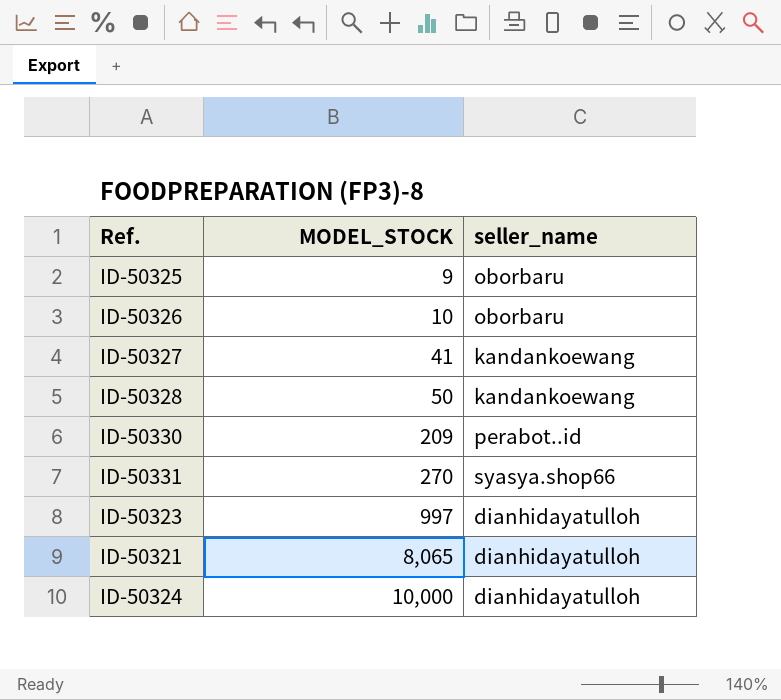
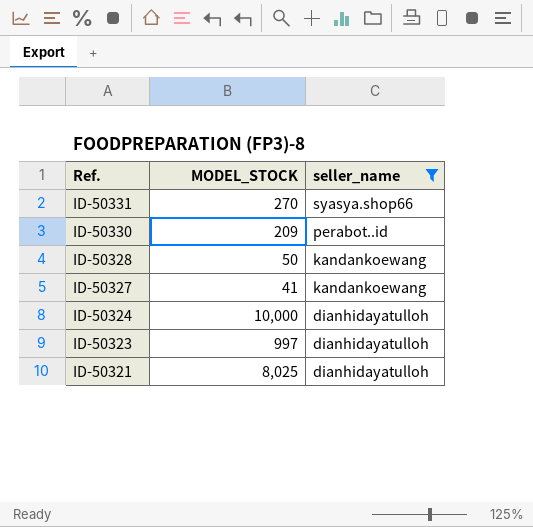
filter: none -> seller_name != oborbaru
row order: MODEL_STOCK ascending -> Ref. descending
ID-50321 | MODEL_STOCK: 8,065 -> 8,025

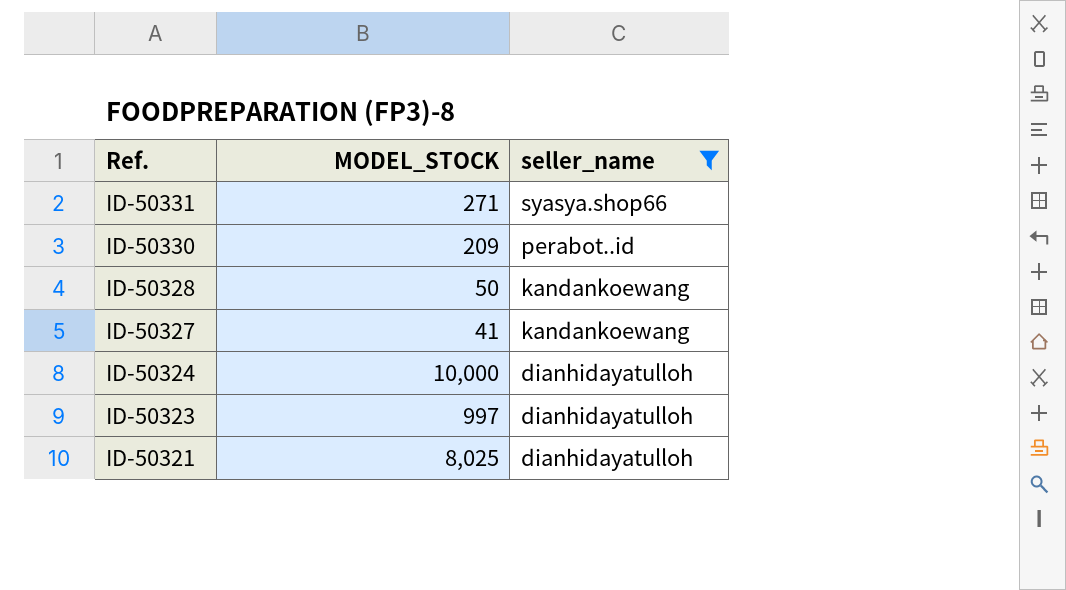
ID-50331 | MODEL_STOCK: 270 -> 271

